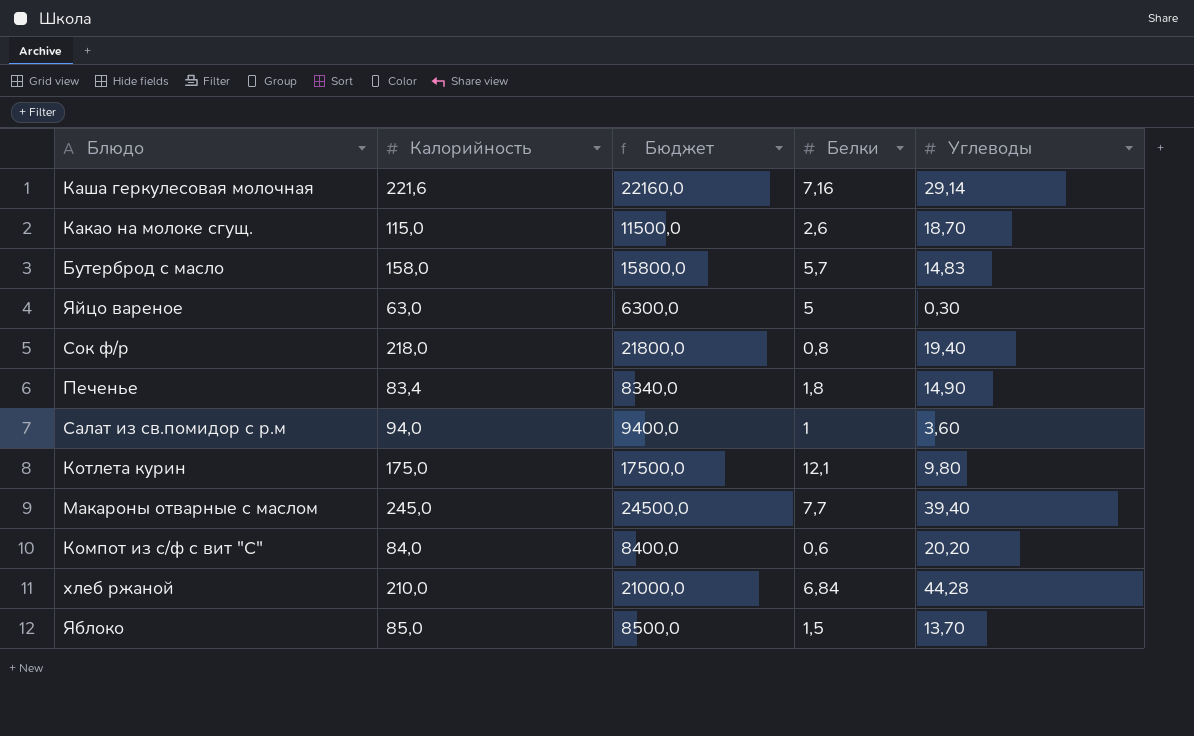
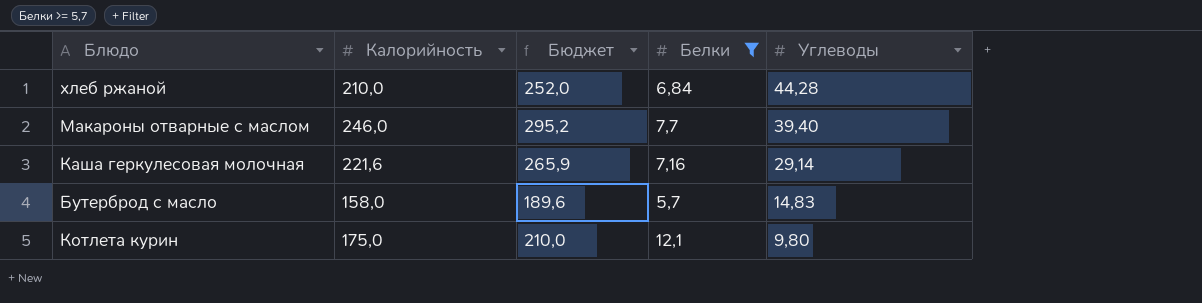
filter: none -> Белки >= 5,7
row order: none -> Углеводы descending
column Бюджет | formula: [Калорийность] * 100 -> [Калорийность] * 1,2
Макароны отварные с маслом | Калорийность: 245,0 -> 246,0

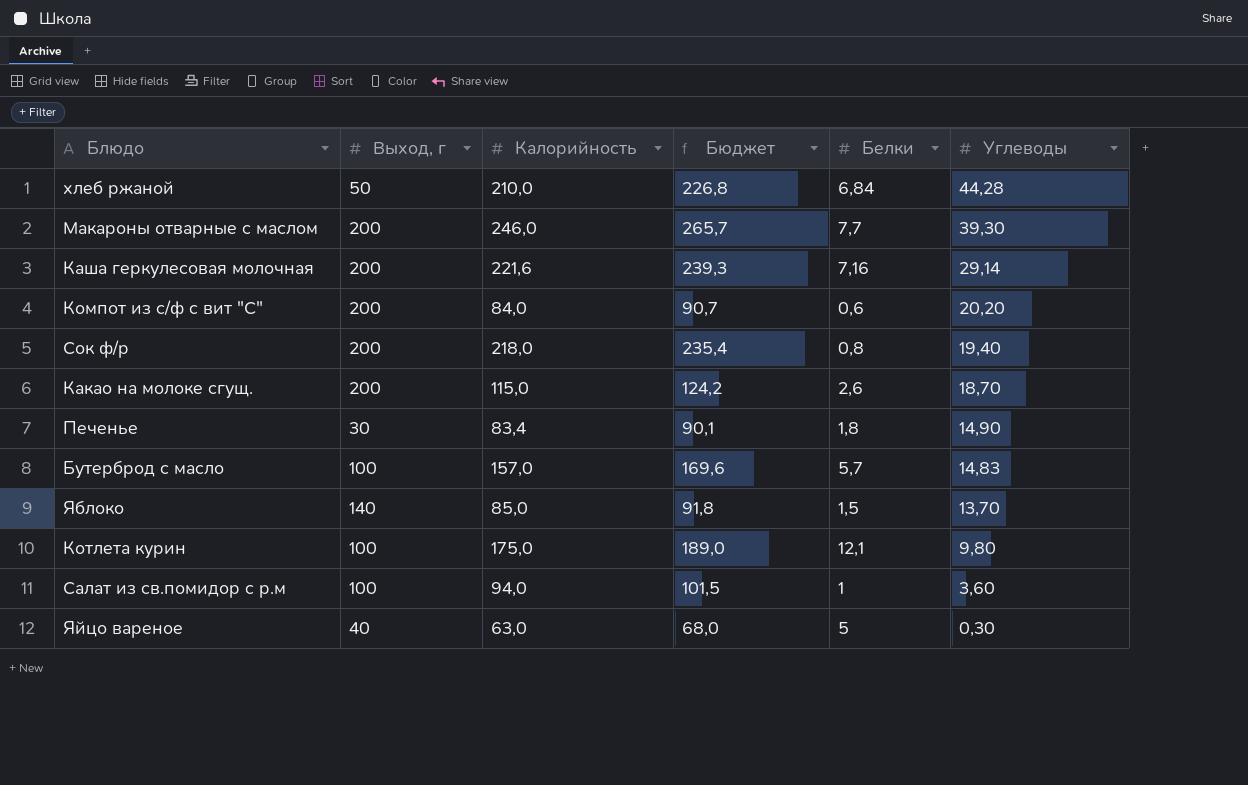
filter: Белки >= 5,7 -> none
column Выход, г | position: none -> 2
column Бюджет | formula: [Калорийность] * 1,2 -> [Калорийность] * 1,08
Макароны отварные с маслом | Углеводы: 39,40 -> 39,30
Бутерброд с масло | Калорийность: 158,0 -> 157,0

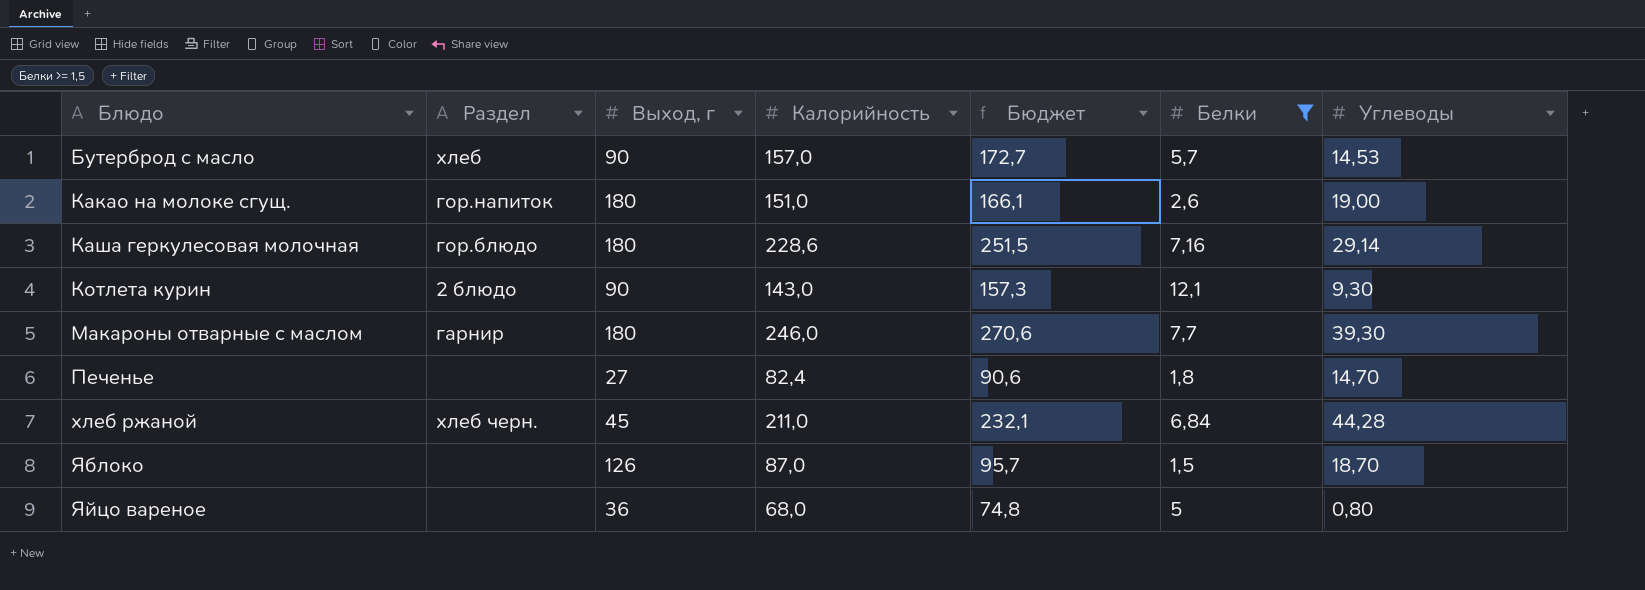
filter: none -> Белки >= 1,5
row order: Углеводы descending -> Блюдо ascending
column Раздел | position: none -> 2
column Бюджет | formula: [Калорийность] * 1,08 -> [Калорийность] * 1,1
Бутерброд с масло | Выход, г: 100 -> 90
Бутерброд с масло | Углеводы: 14,83 -> 14,53
Какао на молоке сгущ. | Выход, г: 200 -> 180
Какао на молоке сгущ. | Калорийность: 115,0 -> 151,0
Какао на молоке сгущ. | Углеводы: 18,70 -> 19,00
Каша геркулесовая молочная | Выход, г: 200 -> 180
Каша геркулесовая молочная | Калорийность: 221,6 -> 228,6
Котлета курин | Выход, г: 100 -> 90
Котлета курин | Калорийность: 175,0 -> 143,0
Котлета курин | Углеводы: 9,80 -> 9,30
Макароны отварные с маслом | Выход, г: 200 -> 180
Печенье | Выход, г: 30 -> 27
Печенье | Калорийность: 83,4 -> 82,4
Печенье | Углеводы: 14,90 -> 14,70
хлеб ржаной | Выход, г: 50 -> 45
хлеб ржаной | Калорийность: 210,0 -> 211,0
Яблоко | Выход, г: 140 -> 126
Яблоко | Калорийность: 85,0 -> 87,0
Яблоко | Углеводы: 13,70 -> 18,70
Яйцо вареное | Выход, г: 40 -> 36
Яйцо вареное | Калорийность: 63,0 -> 68,0
Яйцо вареное | Углеводы: 0,30 -> 0,80

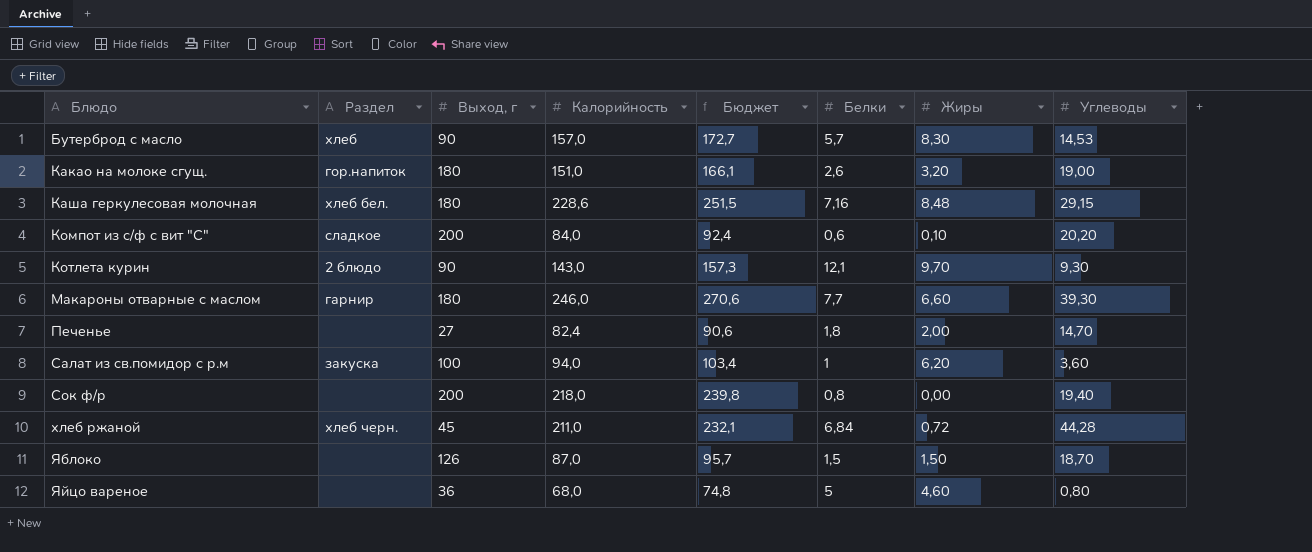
filter: Белки >= 1,5 -> none
column Жиры | position: none -> 7
Каша геркулесовая молочная | Раздел: гор.блюдо -> хлеб бел.
Каша геркулесовая молочная | Углеводы: 29,14 -> 29,15

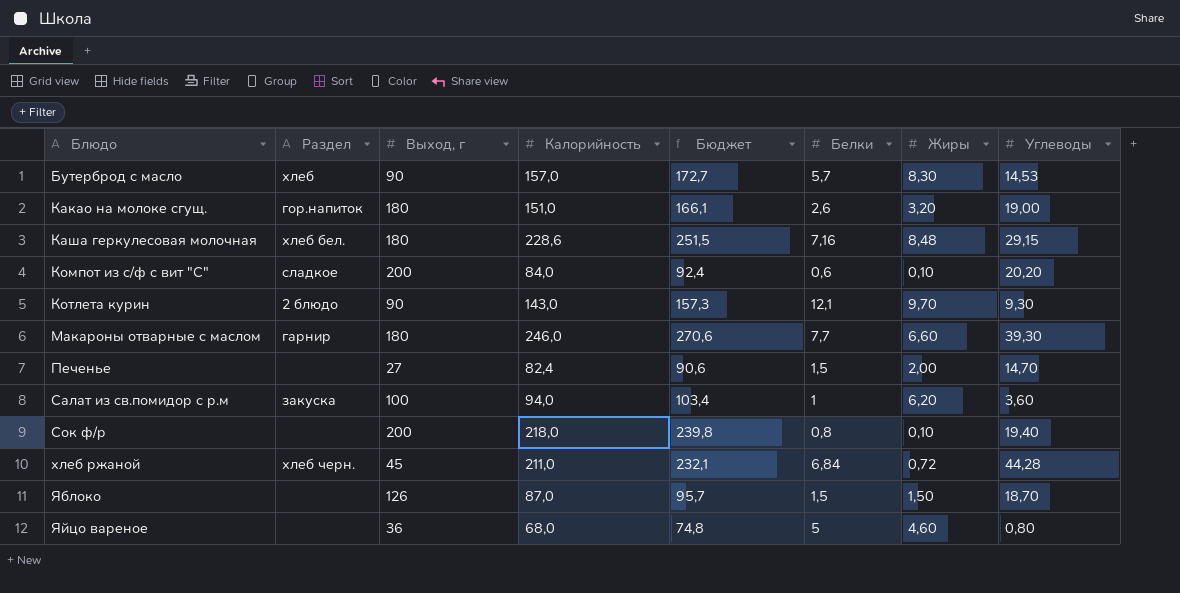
Печенье | Белки: 1,8 -> 1,5
Сок ф/р | Жиры: 0,00 -> 0,10

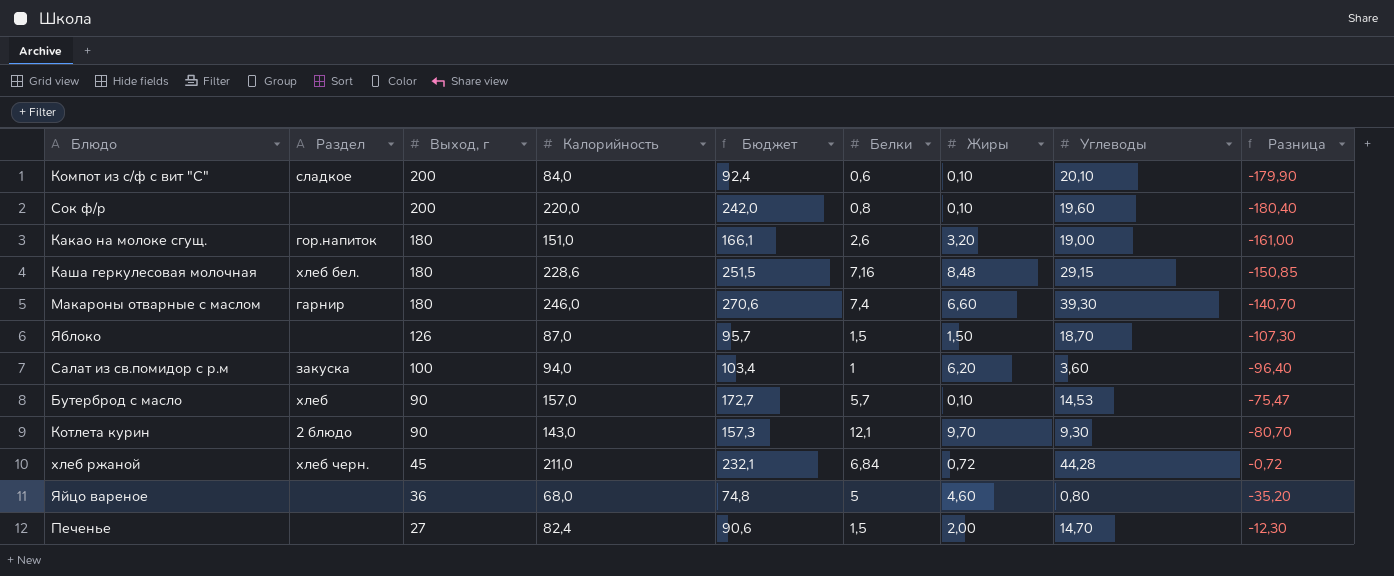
row order: Блюдо ascending -> Выход, г descending
column Разница | formula: none -> [Углеводы] - [Выход, г]
Компот из с/ф с вит "С" | Углеводы: 20,20 -> 20,10
Сок ф/р | Калорийность: 218,0 -> 220,0
Сок ф/р | Бюджет: 239,8 -> 242,0
Сок ф/р | Углеводы: 19,40 -> 19,60
Макароны отварные с маслом | Белки: 7,7 -> 7,4
Бутерброд с масло | Жиры: 8,30 -> 0,10

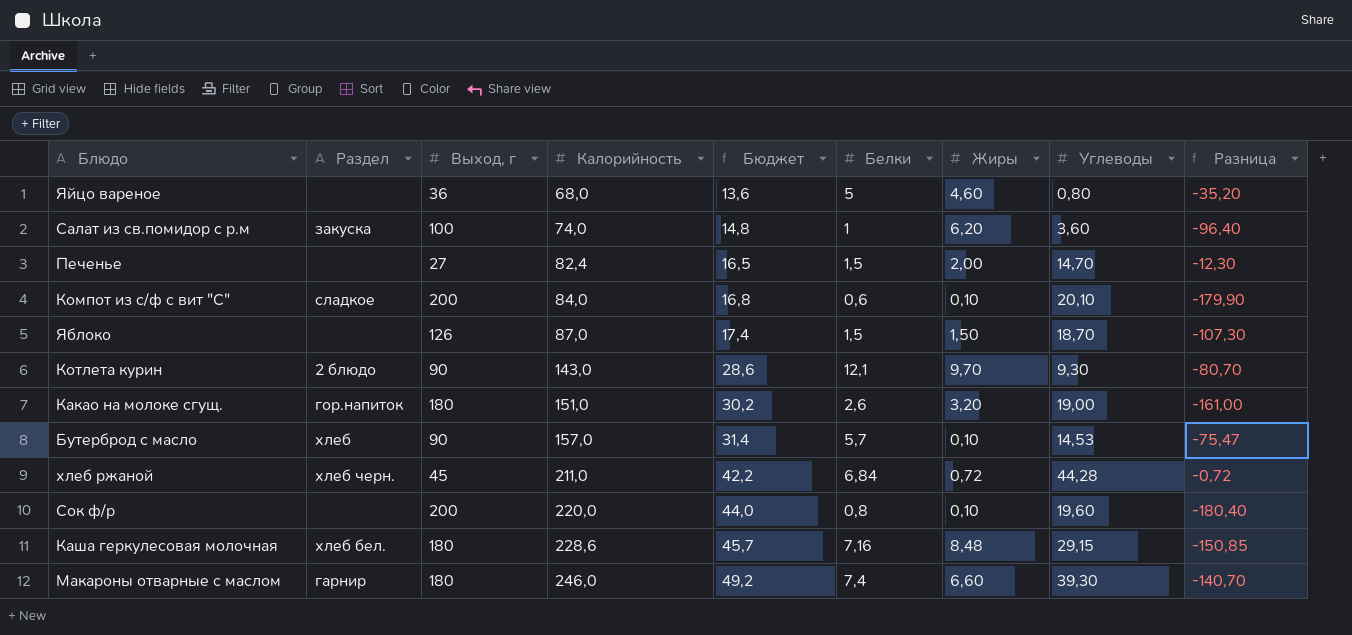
row order: Выход, г descending -> Калорийность ascending
column Бюджет | formula: [Калорийность] * 1,1 -> [Калорийность] * 0,2
Салат из св.помидор с р.м | Калорийность: 94,0 -> 74,0

